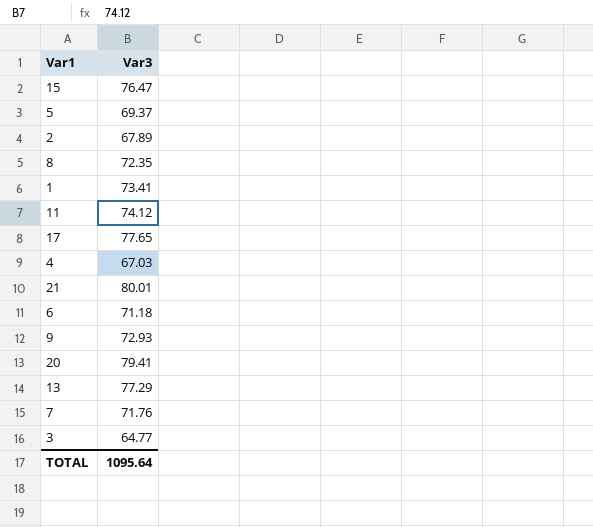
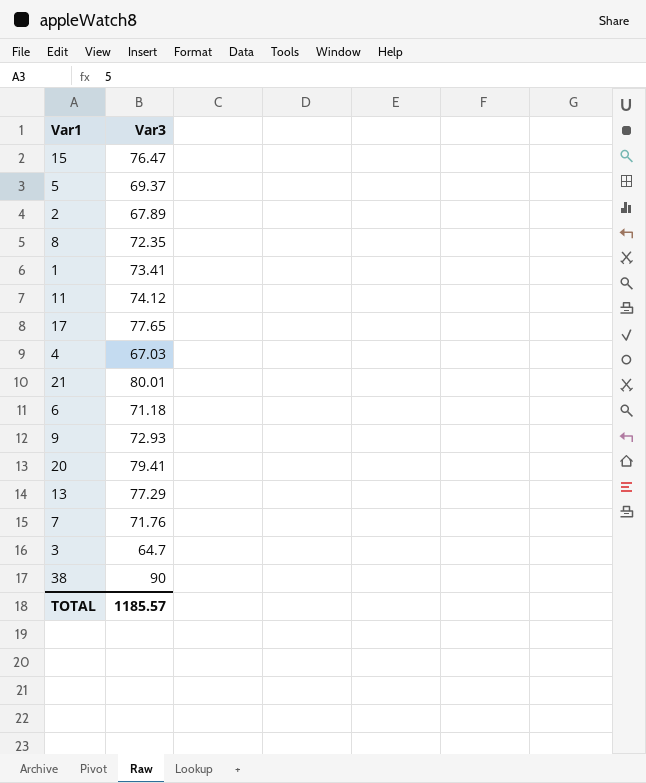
3 | Var3: 64.77 -> 64.7
row 38: none -> 90
TOTAL | Var3: 1095.64 -> 1185.57

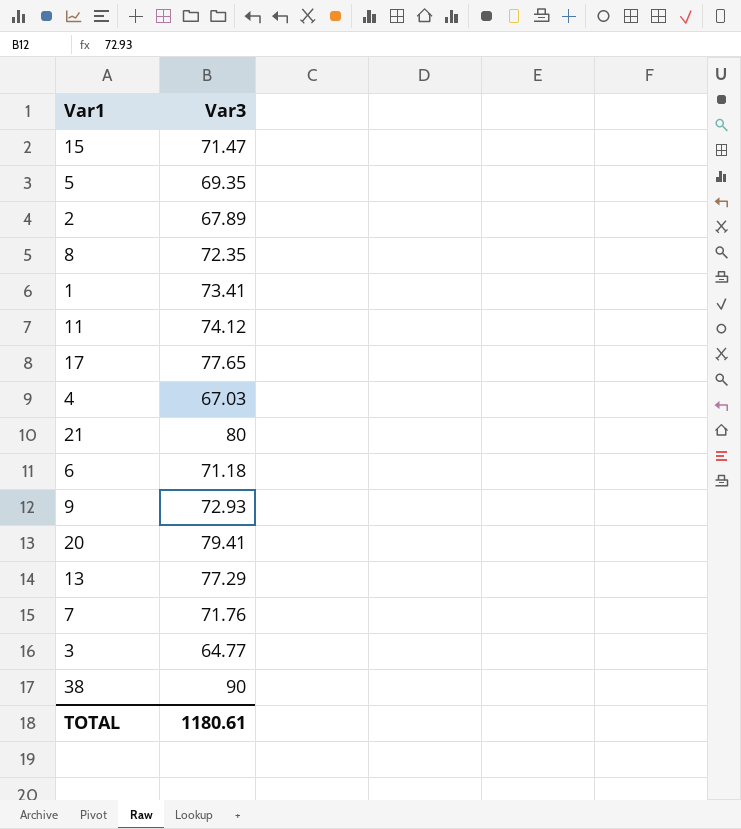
15 | Var3: 76.47 -> 71.47
5 | Var3: 69.37 -> 69.35
21 | Var3: 80.01 -> 80
3 | Var3: 64.7 -> 64.77
TOTAL | Var3: 1185.57 -> 1180.61

